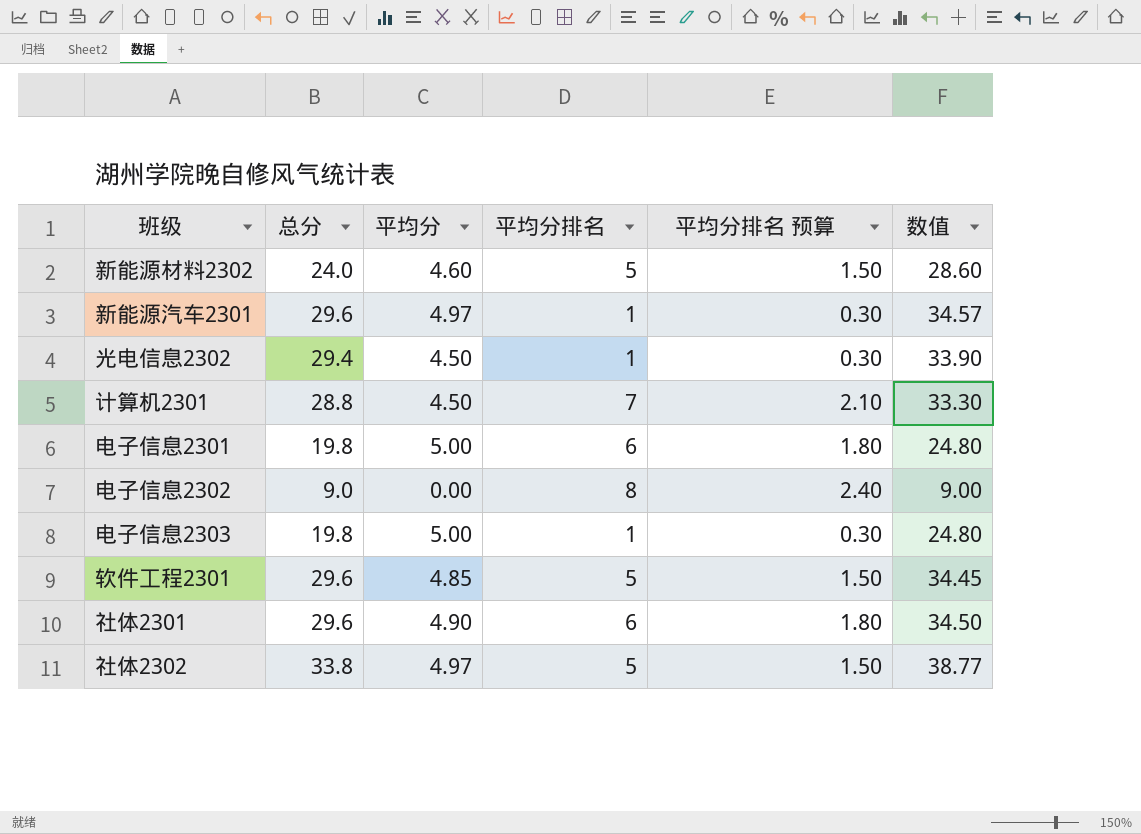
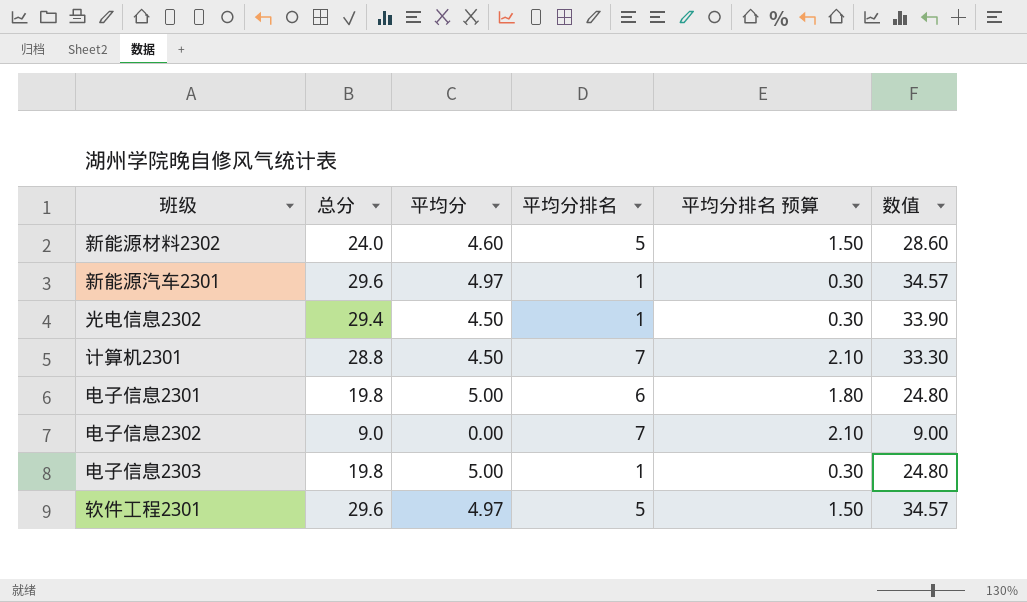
row 社体2301: 29.6 | 4.90 | 6 | 1.80 | 34.50 -> none
row 社体2302: 33.8 | 4.97 | 5 | 1.50 | 38.77 -> none
电子信息2302 | 平均分排名: 8 -> 7
电子信息2302 | 平均分排名 预算: 2.40 -> 2.10
软件工程2301 | 平均分: 4.85 -> 4.97
软件工程2301 | 数值: 34.45 -> 34.57

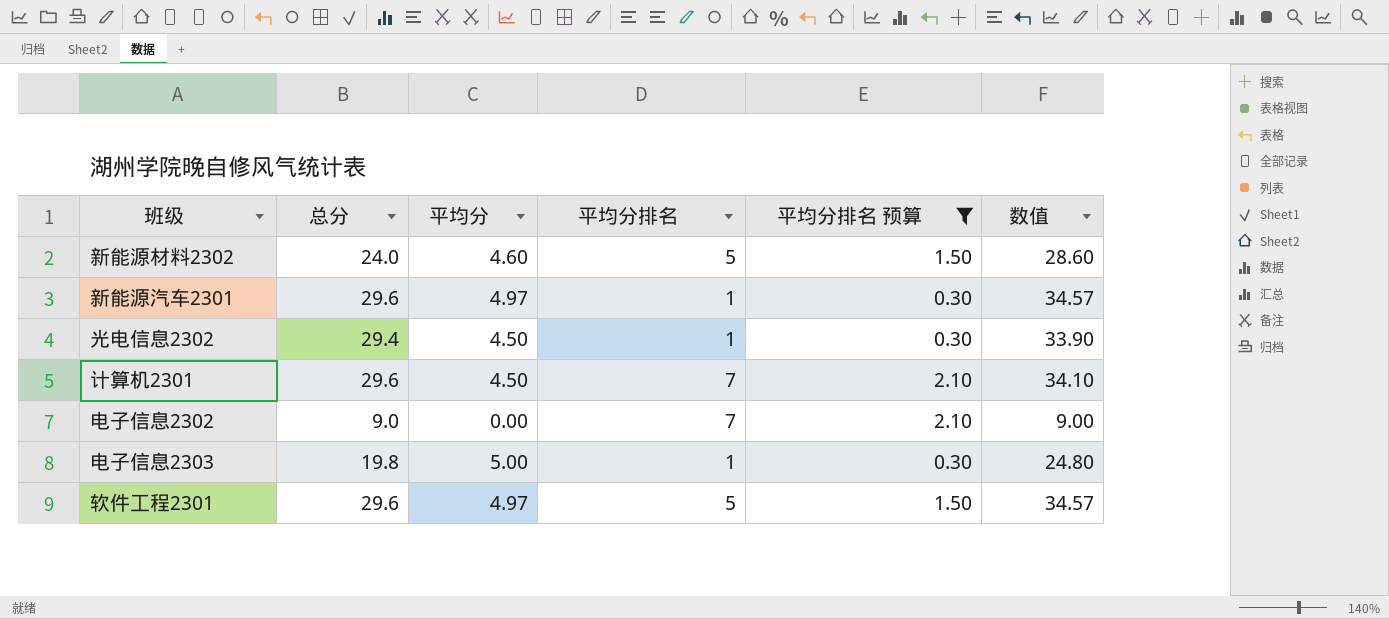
filter: none -> 平均分排名 预算 != 1.80
计算机2301 | 总分: 28.8 -> 29.6
计算机2301 | 数值: 33.30 -> 34.10

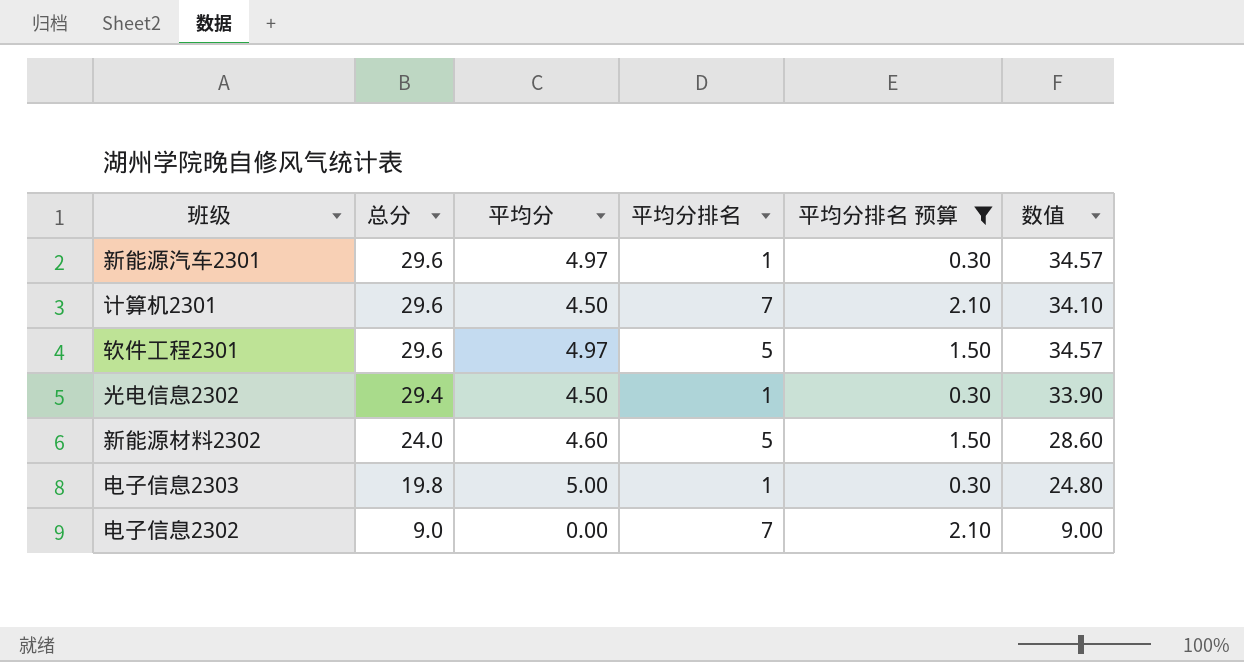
row order: none -> 总分 descending

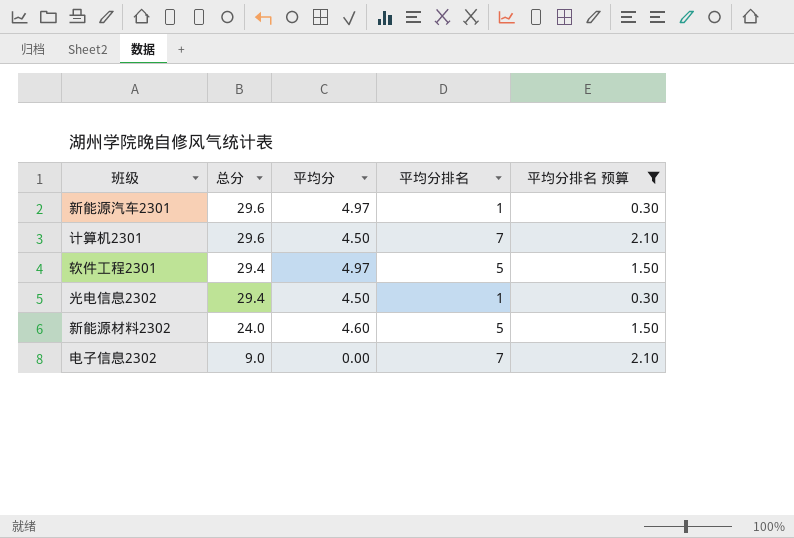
column 数值 | formula: [总分] + [平均分] -> none
row 电子信息2303: 19.8 | 5.00 | 1 | 0.30 | 24.80 -> none
软件工程2301 | 总分: 29.6 -> 29.4

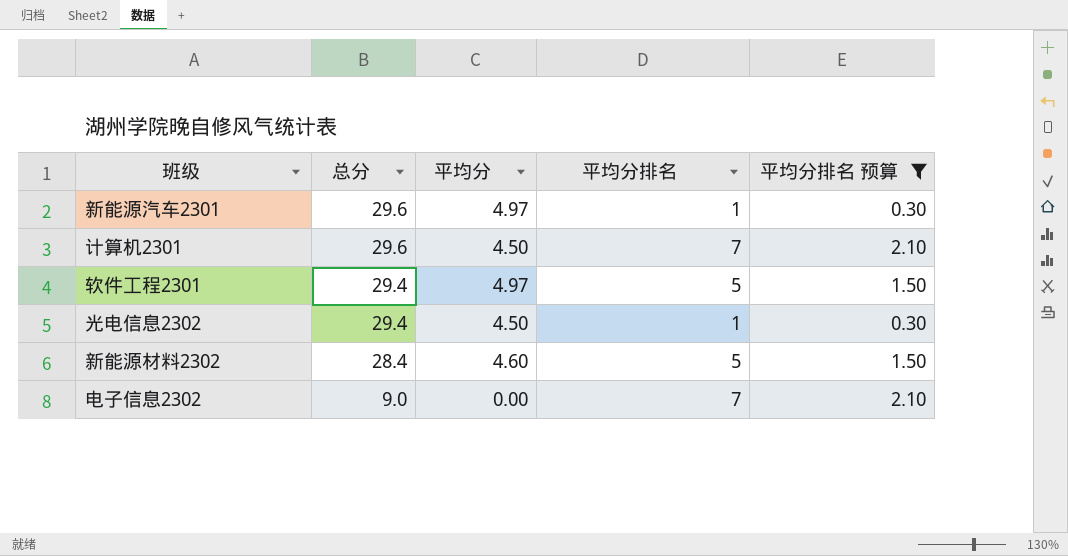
新能源材料2302 | 总分: 24.0 -> 28.4

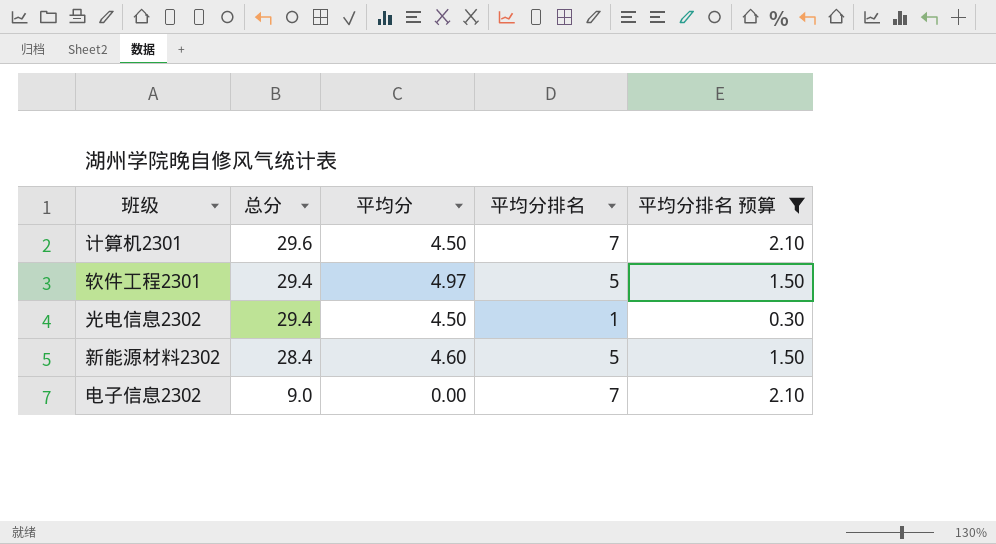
row 新能源汽车2301: 29.6 | 4.97 | 1 | 0.30 -> none

